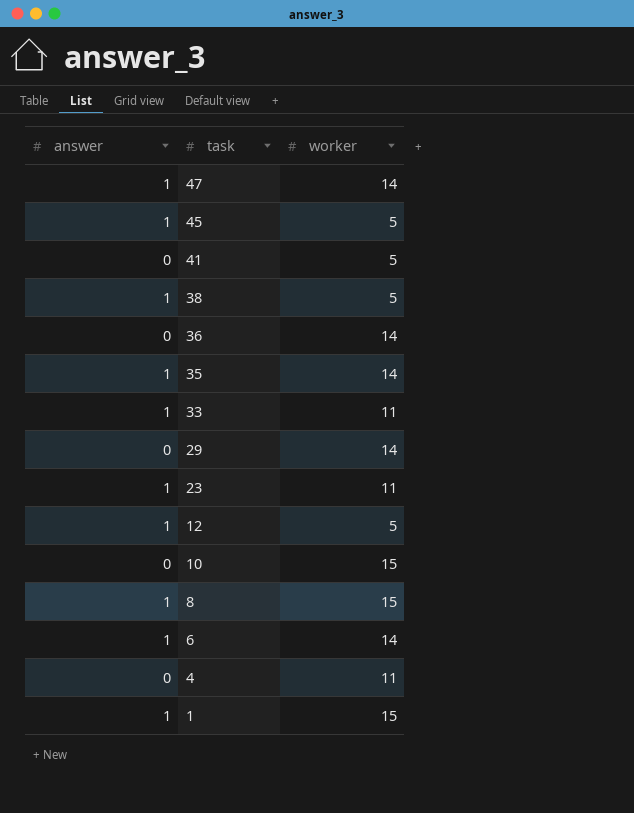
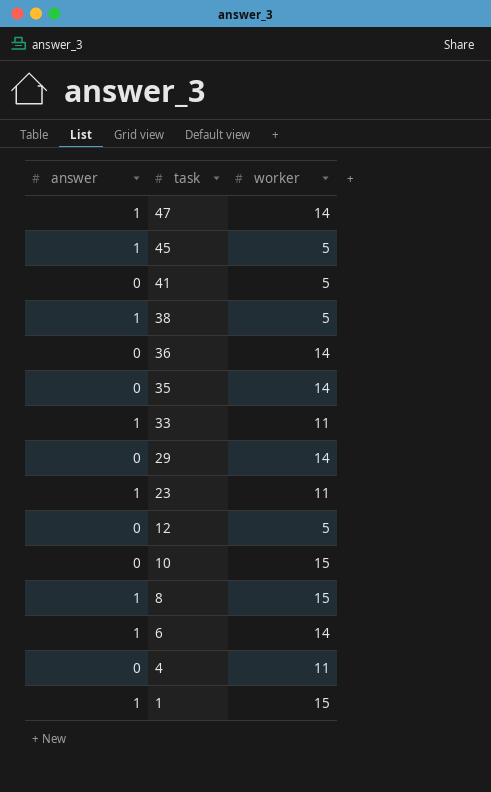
35 | answer: 1 -> 0
12 | answer: 1 -> 0

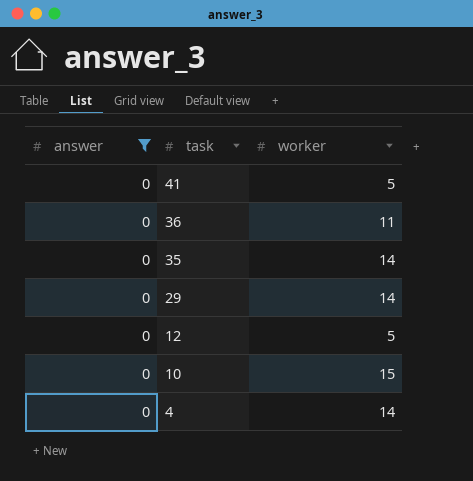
filter: none -> answer = 0
36 | worker: 14 -> 11
4 | worker: 11 -> 14

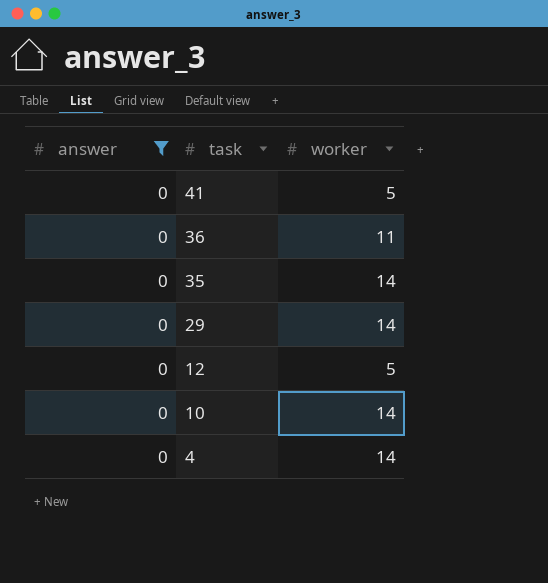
10 | worker: 15 -> 14

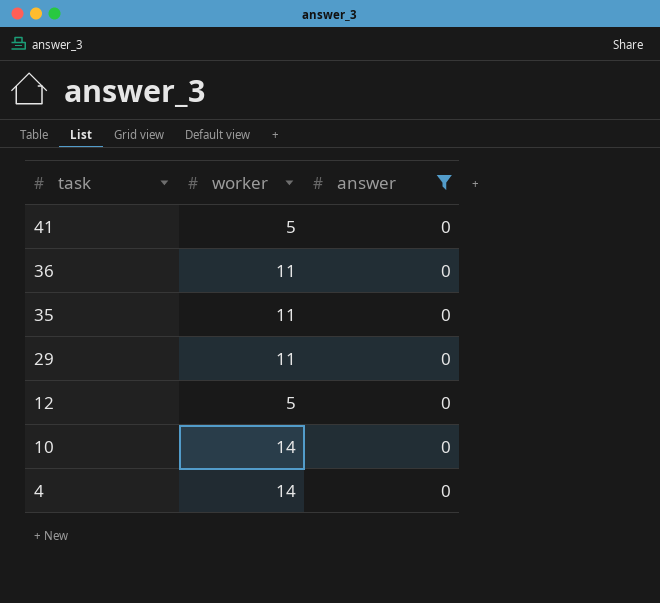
column answer | position: 1 -> 3
35 | worker: 14 -> 11
29 | worker: 14 -> 11

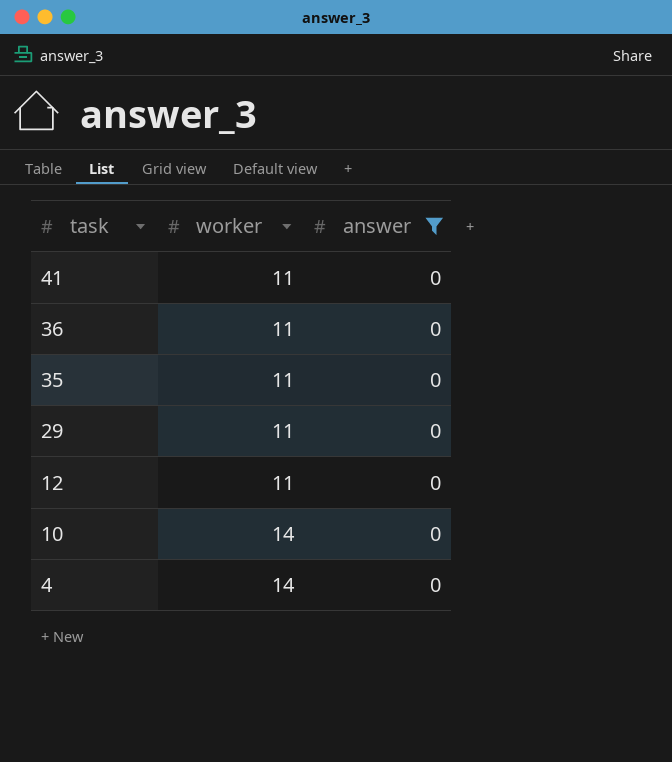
41 | worker: 5 -> 11
12 | worker: 5 -> 11

